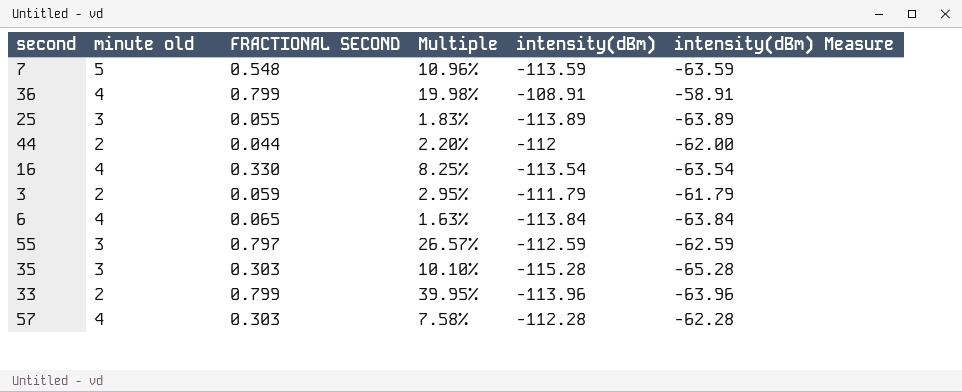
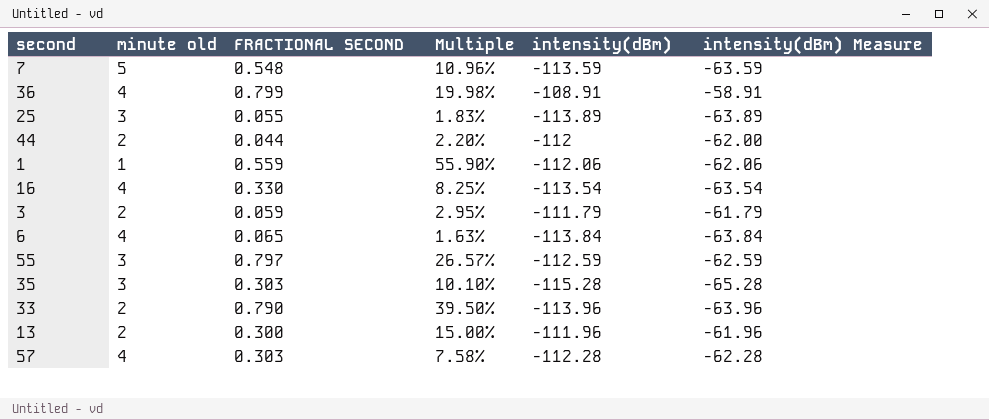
row 1: none -> 1 | 0.559 | 55.90% | -112.06 | -62.06
33 | FRACTIONAL SECOND: 0.799 -> 0.790
33 | Multiple: 39.95% -> 39.50%
row 13: none -> 2 | 0.300 | 15.00% | -111.96 | -61.96

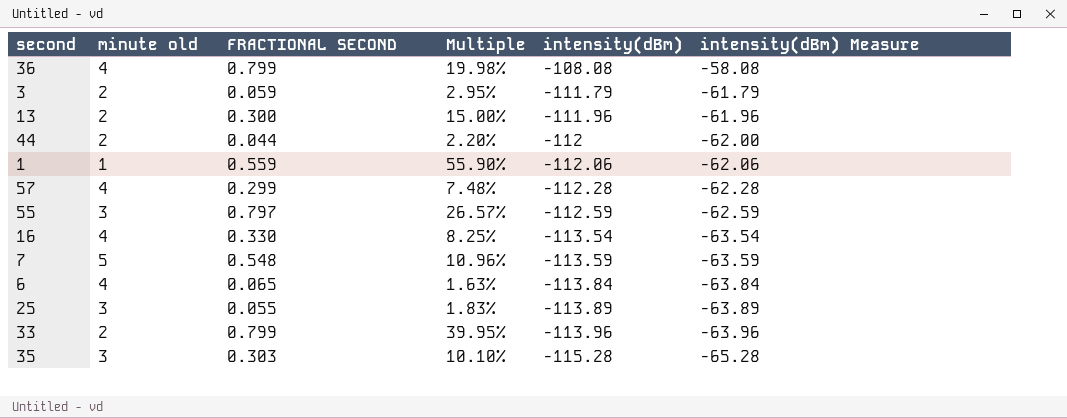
row order: none -> intensity(dBm) descending
36 | intensity(dBm): -108.91 -> -108.08
36 | intensity(dBm) Measure: -58.91 -> -58.08
57 | FRACTIONAL SECOND: 0.303 -> 0.299
57 | Multiple: 7.58% -> 7.48%
33 | FRACTIONAL SECOND: 0.790 -> 0.799
33 | Multiple: 39.50% -> 39.95%

